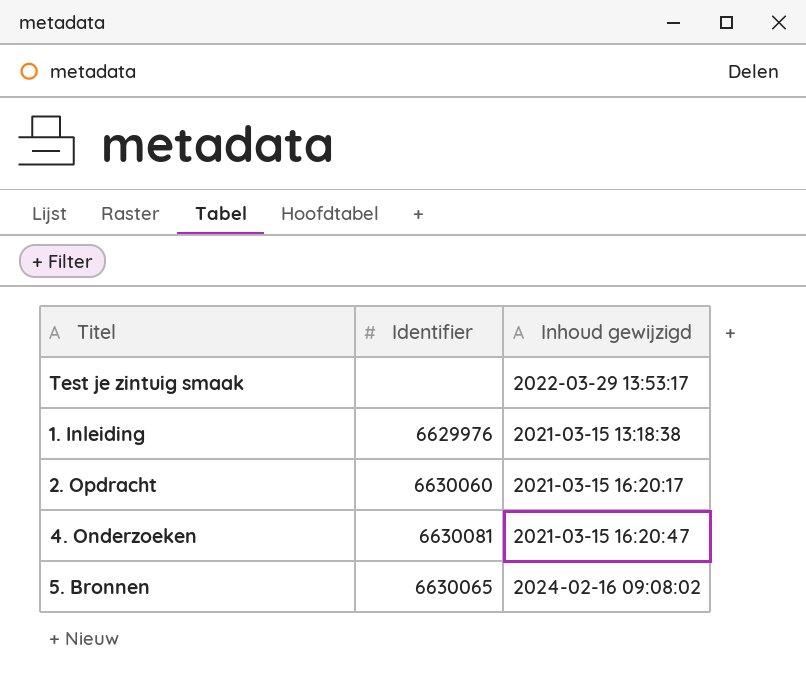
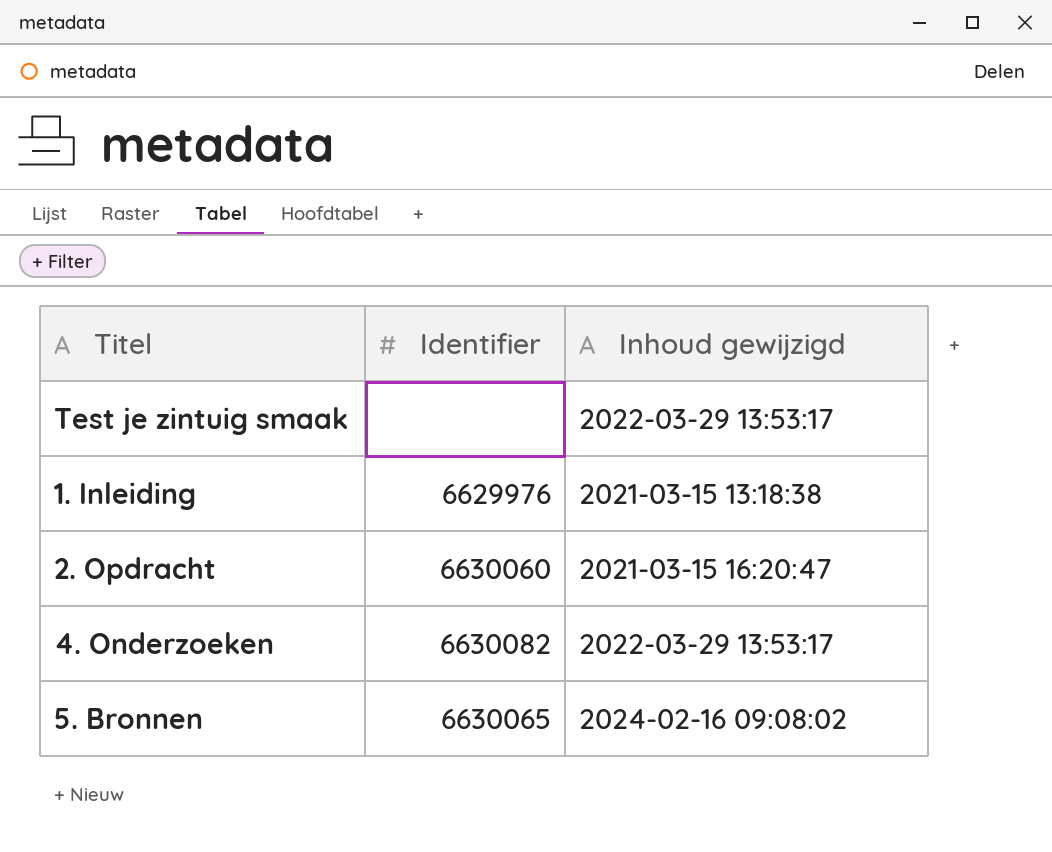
2. Opdracht | Inhoud gewijzigd: 2021-03-15 16:20:17 -> 2021-03-15 16:20:47
4. Onderzoeken | Identifier: 6630081 -> 6630082
4. Onderzoeken | Inhoud gewijzigd: 2021-03-15 16:20:47 -> 2022-03-29 13:53:17

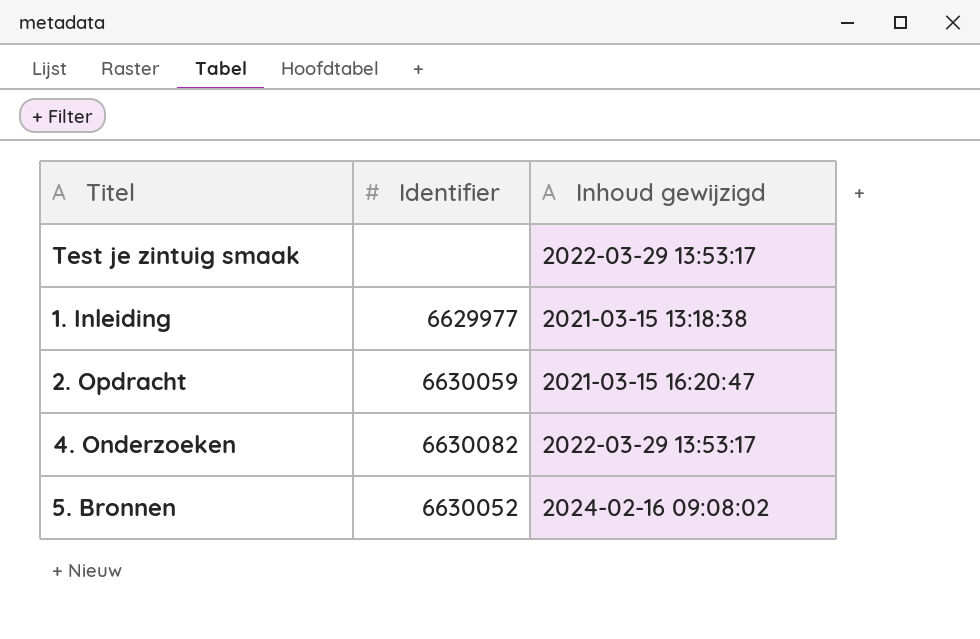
1. Inleiding | Identifier: 6629976 -> 6629977
2. Opdracht | Identifier: 6630060 -> 6630059
5. Bronnen | Identifier: 6630065 -> 6630052

